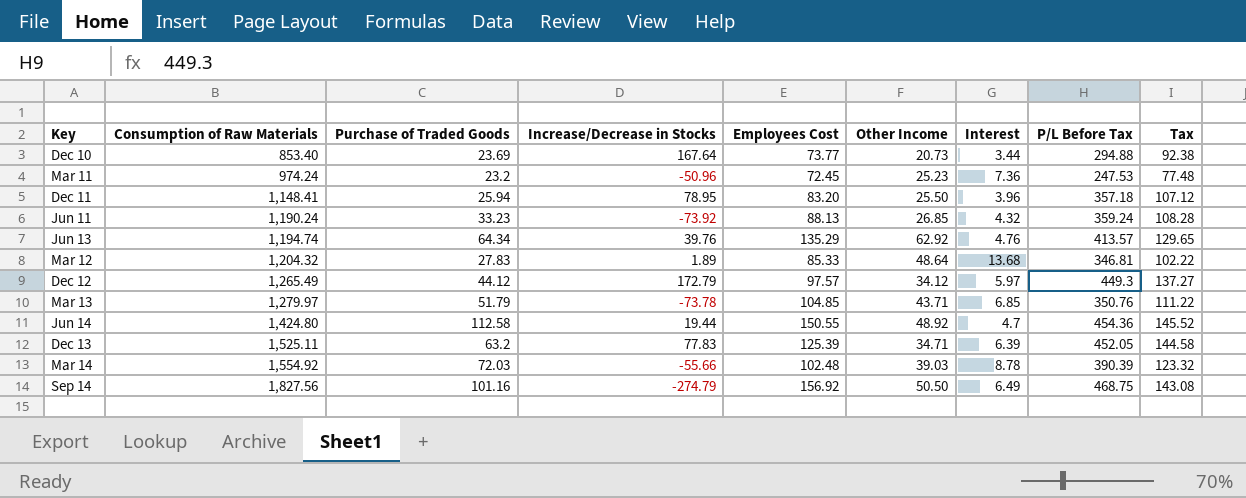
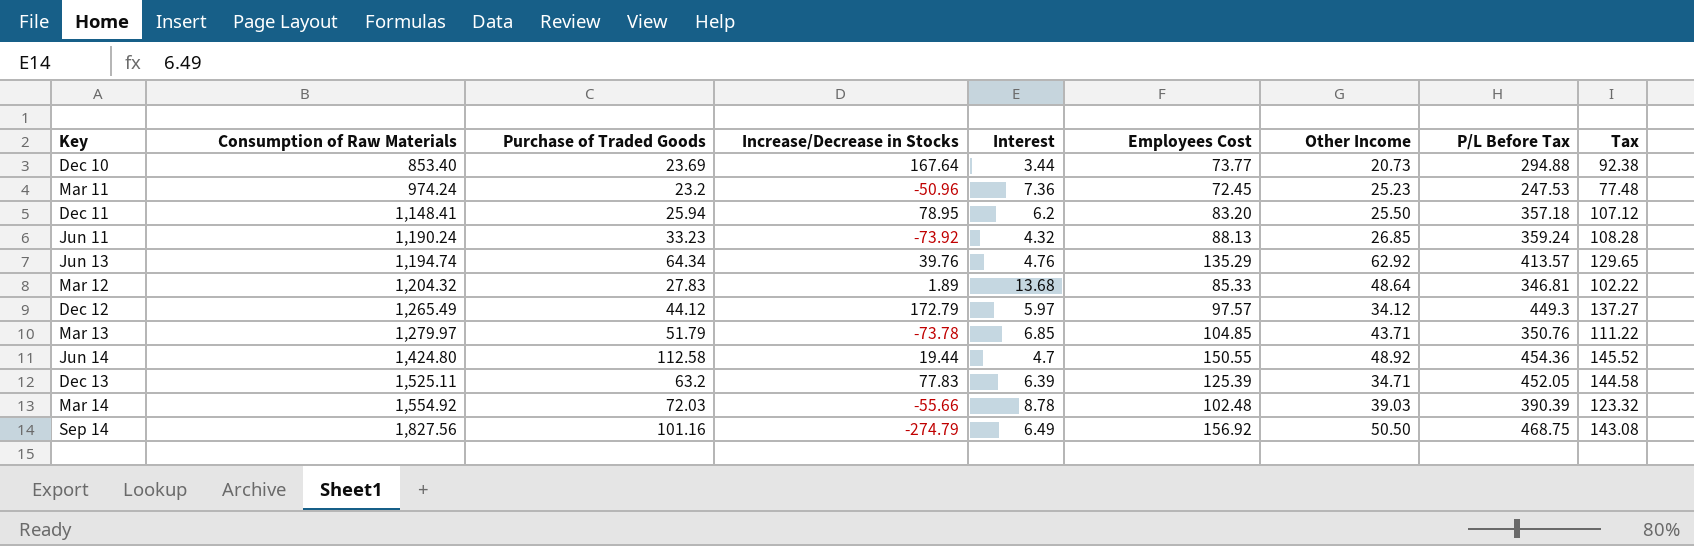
column Interest | position: 7 -> 5
Dec 11 | Interest: 3.96 -> 6.2

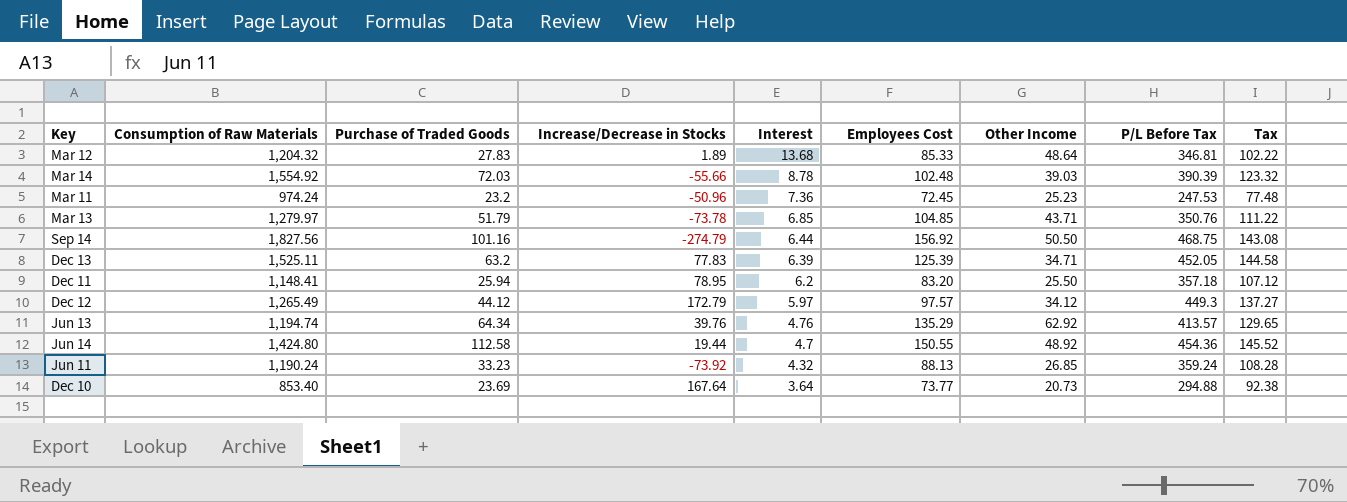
row order: Consumption of Raw Materials ascending -> Interest descending
Sep 14 | Interest: 6.49 -> 6.44
Dec 10 | Interest: 3.44 -> 3.64

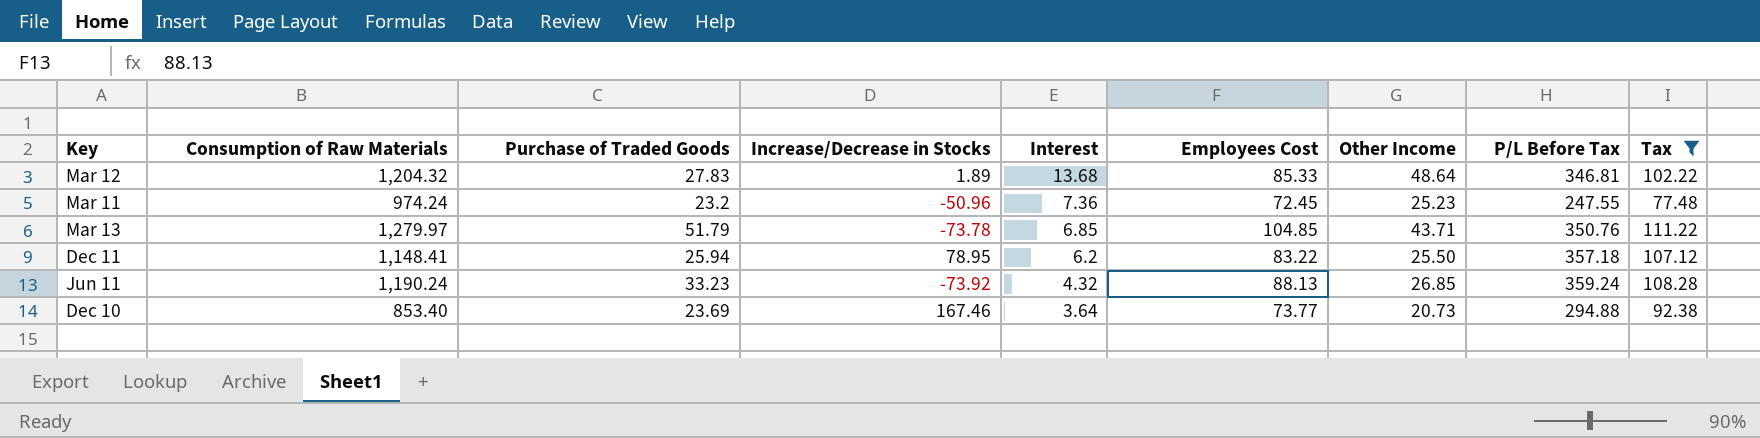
filter: none -> Tax <= 111.22
Mar 11 | P/L Before Tax: 247.53 -> 247.55
Dec 11 | Employees Cost: 83.20 -> 83.22
Dec 10 | Increase/Decrease in Stocks: 167.64 -> 167.46

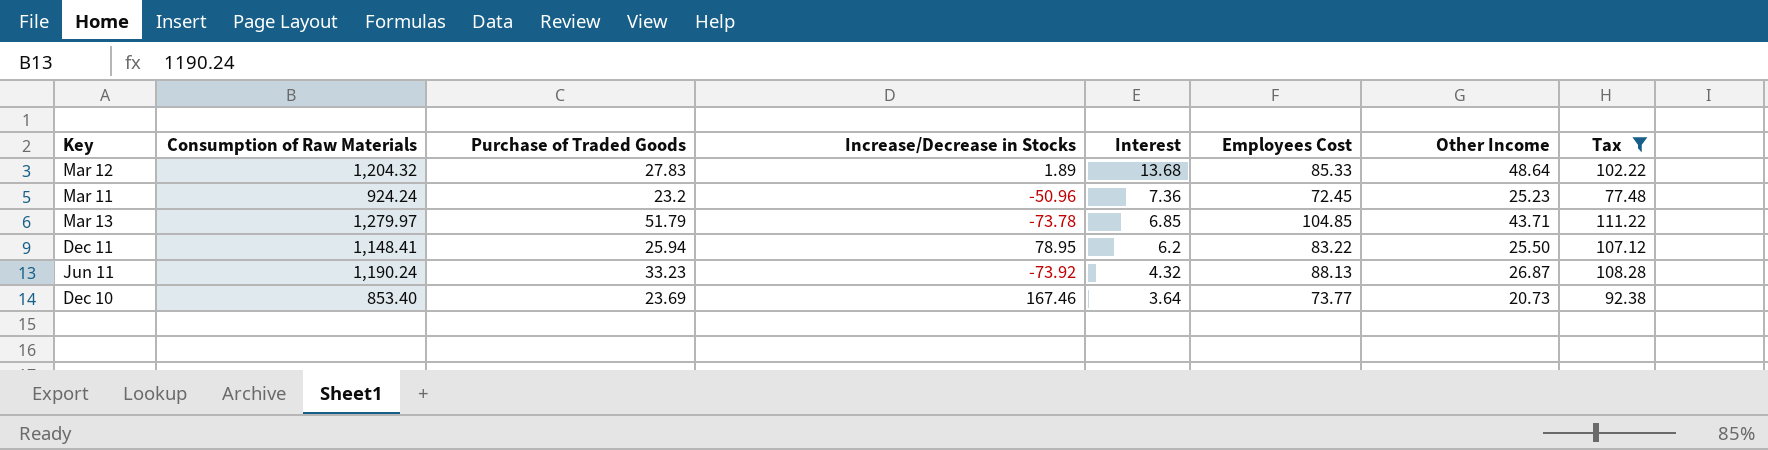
column P/L Before Tax | position: 8 -> none
Mar 11 | Consumption of Raw Materials: 974.24 -> 924.24
Jun 11 | Other Income: 26.85 -> 26.87

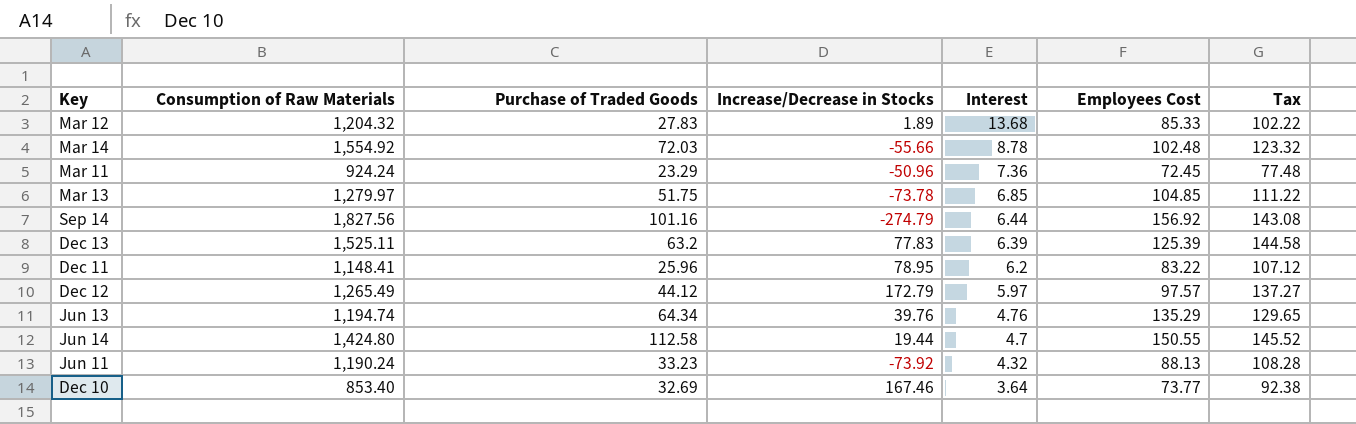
filter: Tax <= 111.22 -> none
column Other Income | position: 7 -> none
Mar 11 | Purchase of Traded Goods: 23.2 -> 23.29
Mar 13 | Purchase of Traded Goods: 51.79 -> 51.75
Dec 11 | Purchase of Traded Goods: 25.94 -> 25.96
Dec 10 | Purchase of Traded Goods: 23.69 -> 32.69

